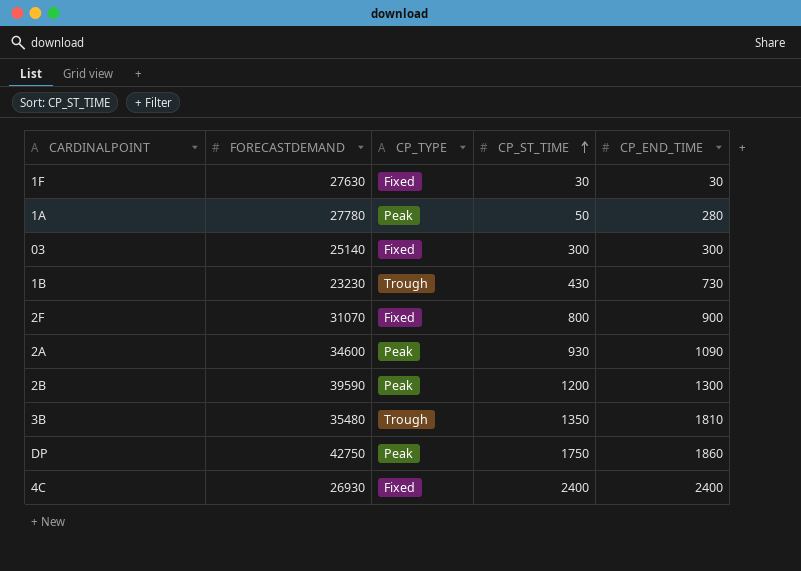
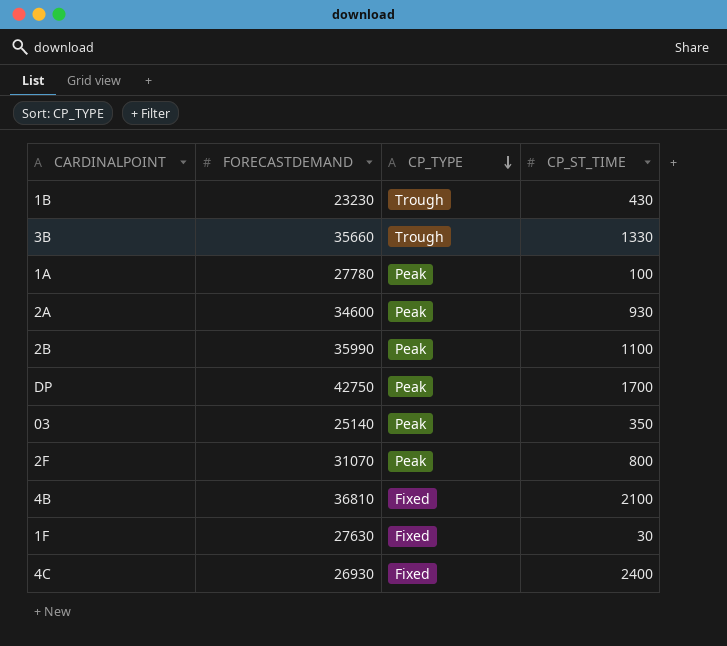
row order: CP_ST_TIME ascending -> CP_TYPE descending
column CP_END_TIME | position: 5 -> none
3B | FORECASTDEMAND: 35480 -> 35660
3B | CP_ST_TIME: 1350 -> 1330
1A | CP_ST_TIME: 50 -> 100
2B | FORECASTDEMAND: 39590 -> 35990
2B | CP_ST_TIME: 1200 -> 1100
DP | CP_ST_TIME: 1750 -> 1700
03 | CP_TYPE: Fixed -> Peak
03 | CP_ST_TIME: 300 -> 350
2F | CP_TYPE: Fixed -> Peak
row 4B: none -> 36810 | Fixed | 2100

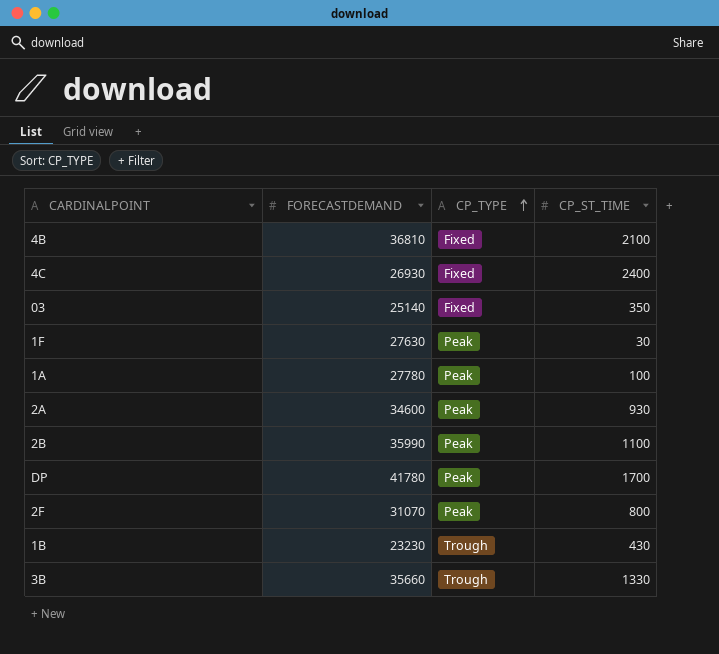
row order: CP_TYPE descending -> CP_TYPE ascending
03 | CP_TYPE: Peak -> Fixed
1F | CP_TYPE: Fixed -> Peak
DP | FORECASTDEMAND: 42750 -> 41780

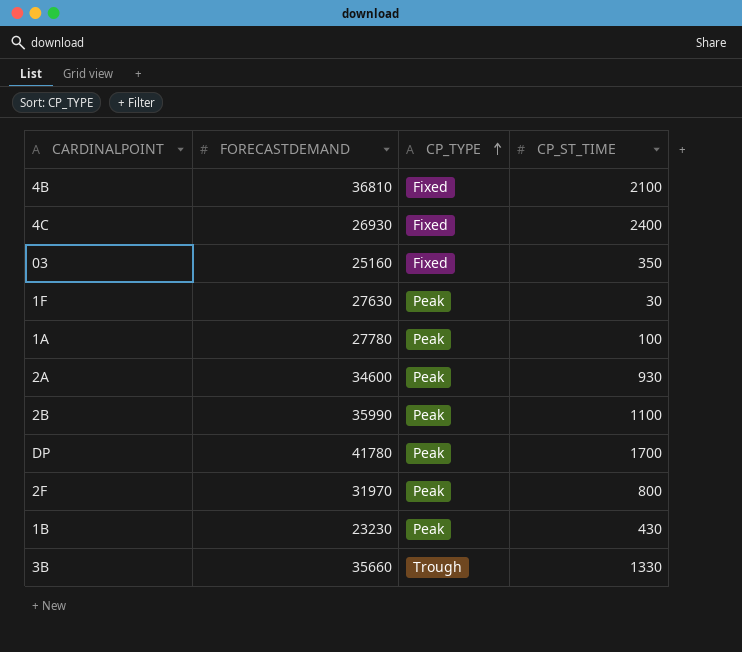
03 | FORECASTDEMAND: 25140 -> 25160
2F | FORECASTDEMAND: 31070 -> 31970
1B | CP_TYPE: Trough -> Peak

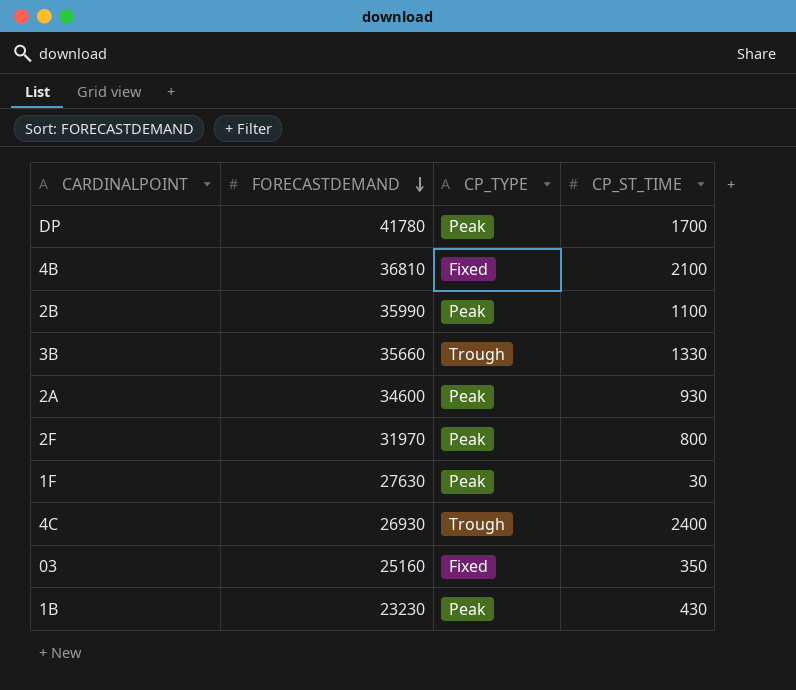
row order: CP_TYPE ascending -> FORECASTDEMAND descending
row 1A: 27780 | Peak | 100 -> none
4C | CP_TYPE: Fixed -> Trough

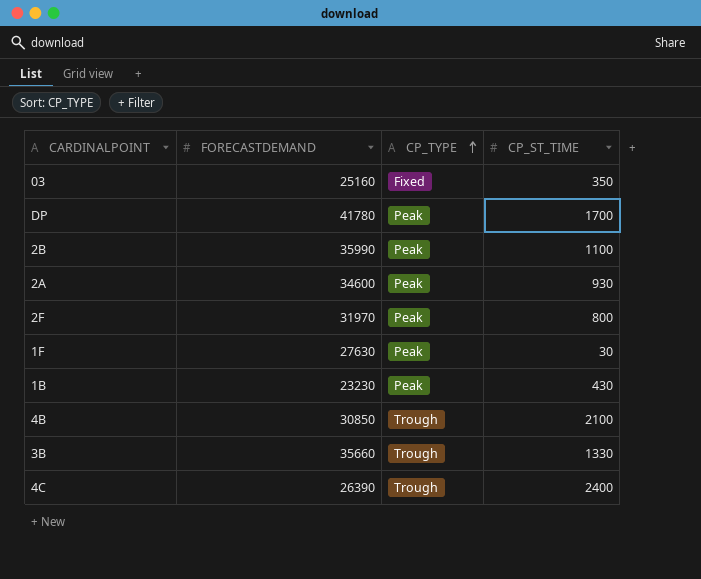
row order: FORECASTDEMAND descending -> CP_TYPE ascending
4B | FORECASTDEMAND: 36810 -> 30850
4B | CP_TYPE: Fixed -> Trough
4C | FORECASTDEMAND: 26930 -> 26390

